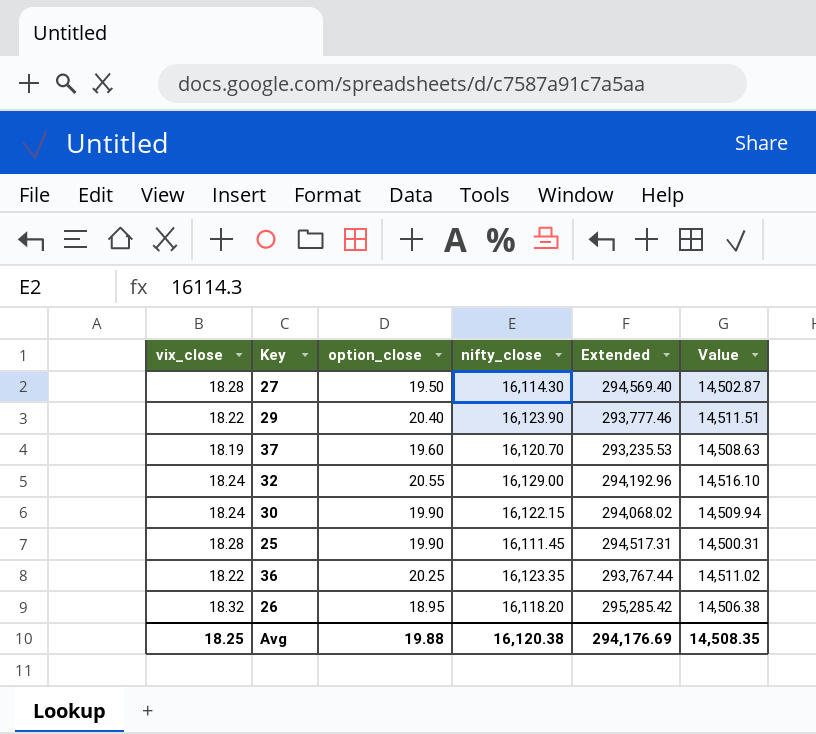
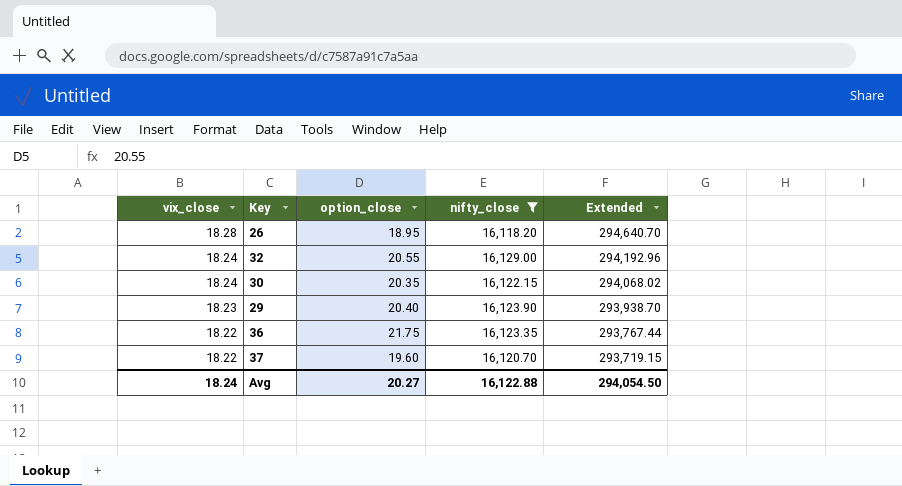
filter: none -> nifty_close >= 16,118.20
row order: none -> vix_close descending
column Value | formula: [nifty_close] * 0.9 -> none
26 | vix_close: 18.32 -> 18.28
26 | Extended: 295,285.42 -> 294,640.70
30 | option_close: 19.90 -> 20.35
29 | vix_close: 18.22 -> 18.23
29 | Extended: 293,777.46 -> 293,938.70
36 | option_close: 20.25 -> 21.75
37 | vix_close: 18.19 -> 18.22
37 | Extended: 293,235.53 -> 293,719.15
Avg | vix_close: 18.25 -> 18.24
Avg | option_close: 19.88 -> 20.27
Avg | nifty_close: 16,120.38 -> 16,122.88
Avg | Extended: 294,176.69 -> 294,054.50

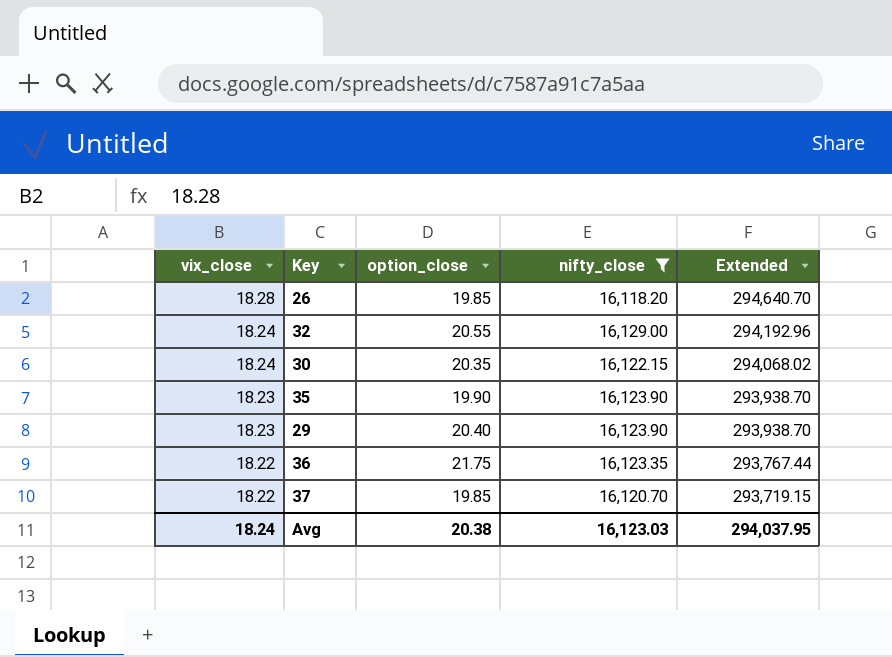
26 | option_close: 18.95 -> 19.85
row 35: none -> 18.23 | 19.90 | 16,123.90 | 293,938.70
37 | option_close: 19.60 -> 19.85
Avg | option_close: 20.27 -> 20.38
Avg | nifty_close: 16,122.88 -> 16,123.03
Avg | Extended: 294,054.50 -> 294,037.95

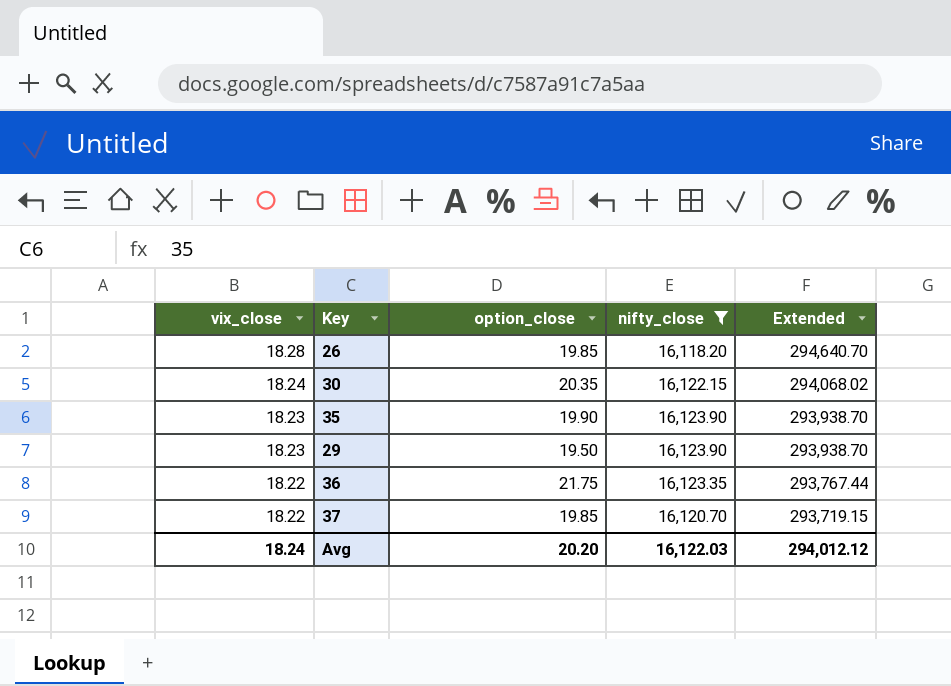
row 32: 18.24 | 20.55 | 16,129.00 | 294,192.96 -> none
29 | option_close: 20.40 -> 19.50
Avg | option_close: 20.38 -> 20.20
Avg | nifty_close: 16,123.03 -> 16,122.03
Avg | Extended: 294,037.95 -> 294,012.12

